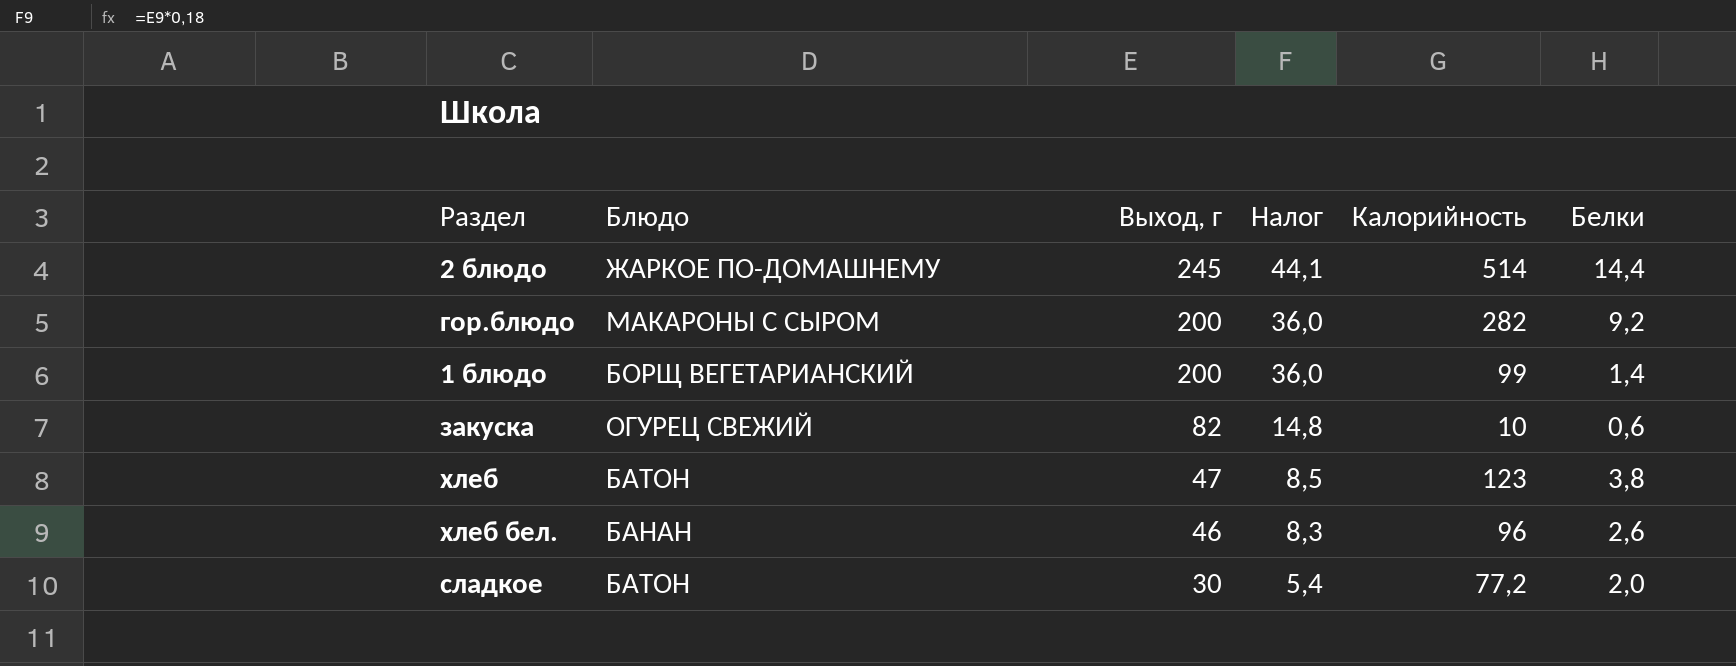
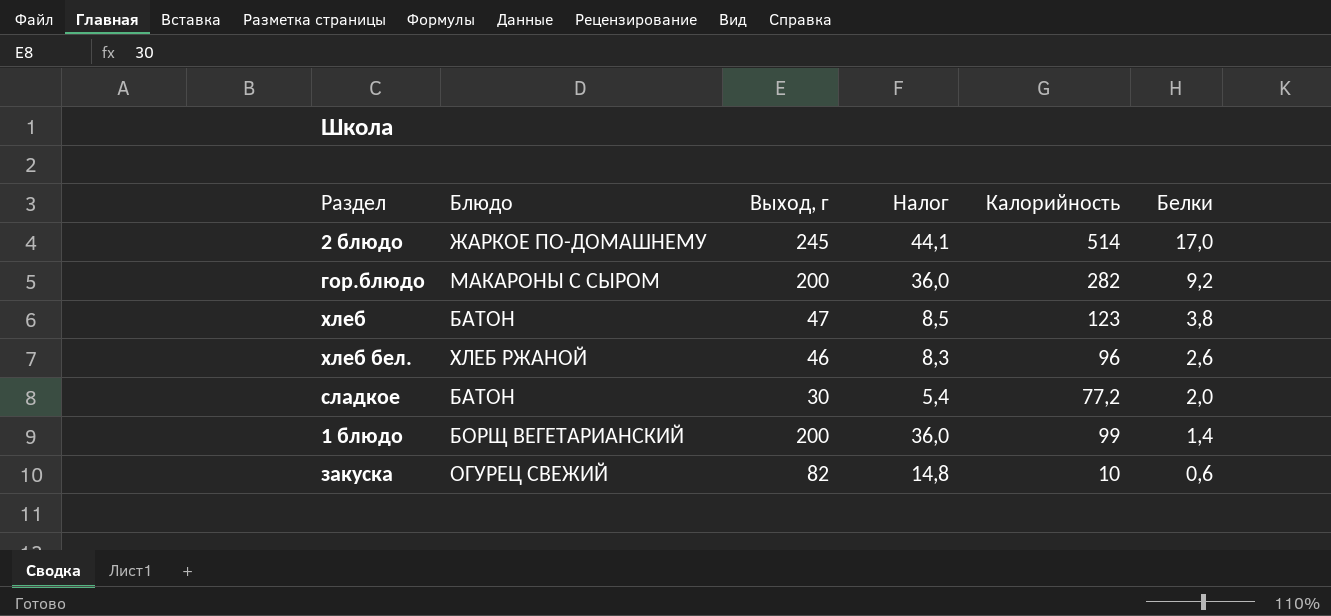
row order: Выход, г descending -> Белки descending
2 блюдо | Белки: 14,4 -> 17,0
хлеб бел. | Блюдо: БАНАН -> ХЛЕБ РЖАНОЙ

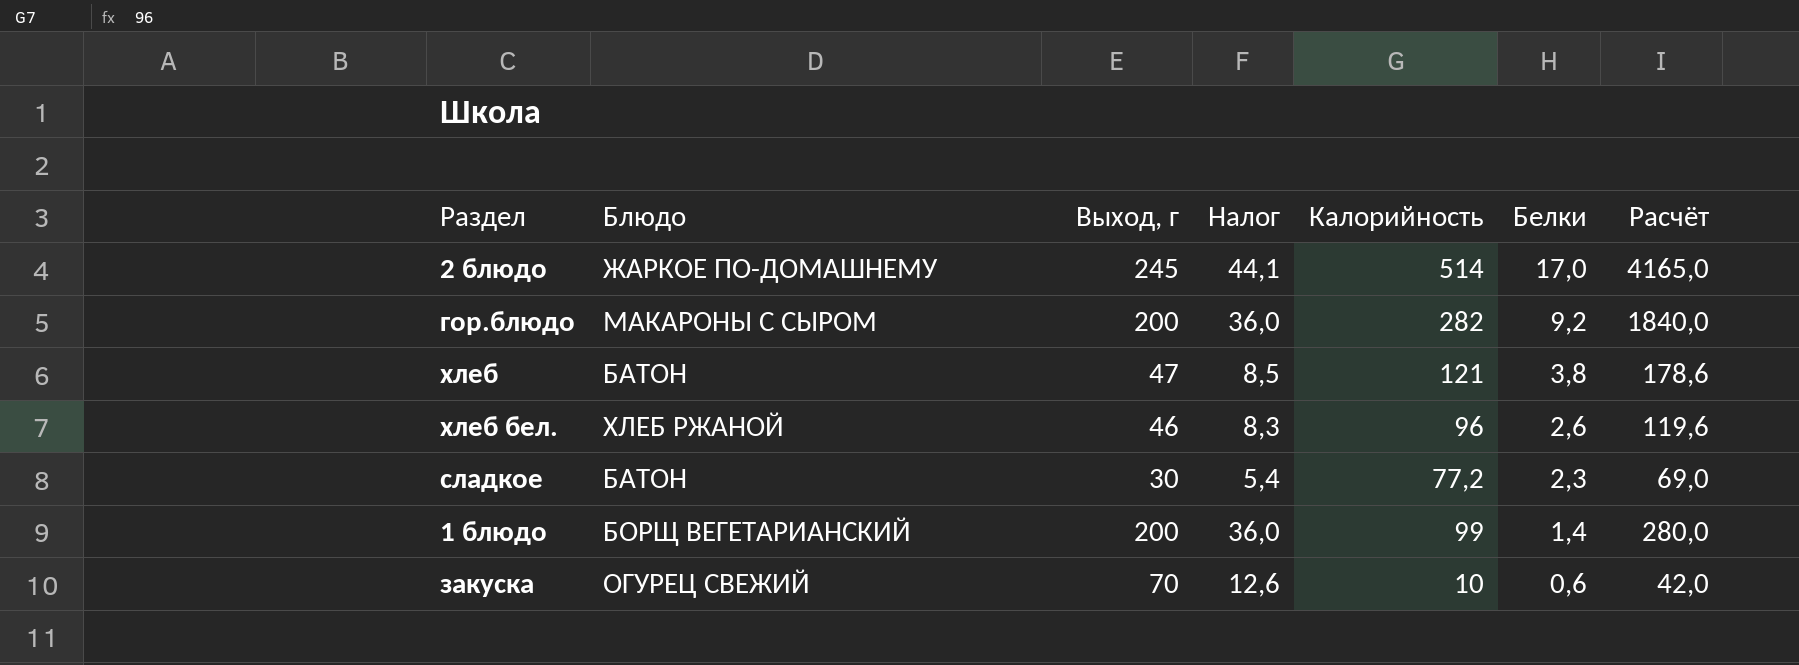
column Расчёт | formula: none -> [Выход, г] * [Белки]
хлеб | Калорийность: 123 -> 121
сладкое | Белки: 2,0 -> 2,3
закуска | Выход, г: 82 -> 70
закуска | Налог: 14,8 -> 12,6

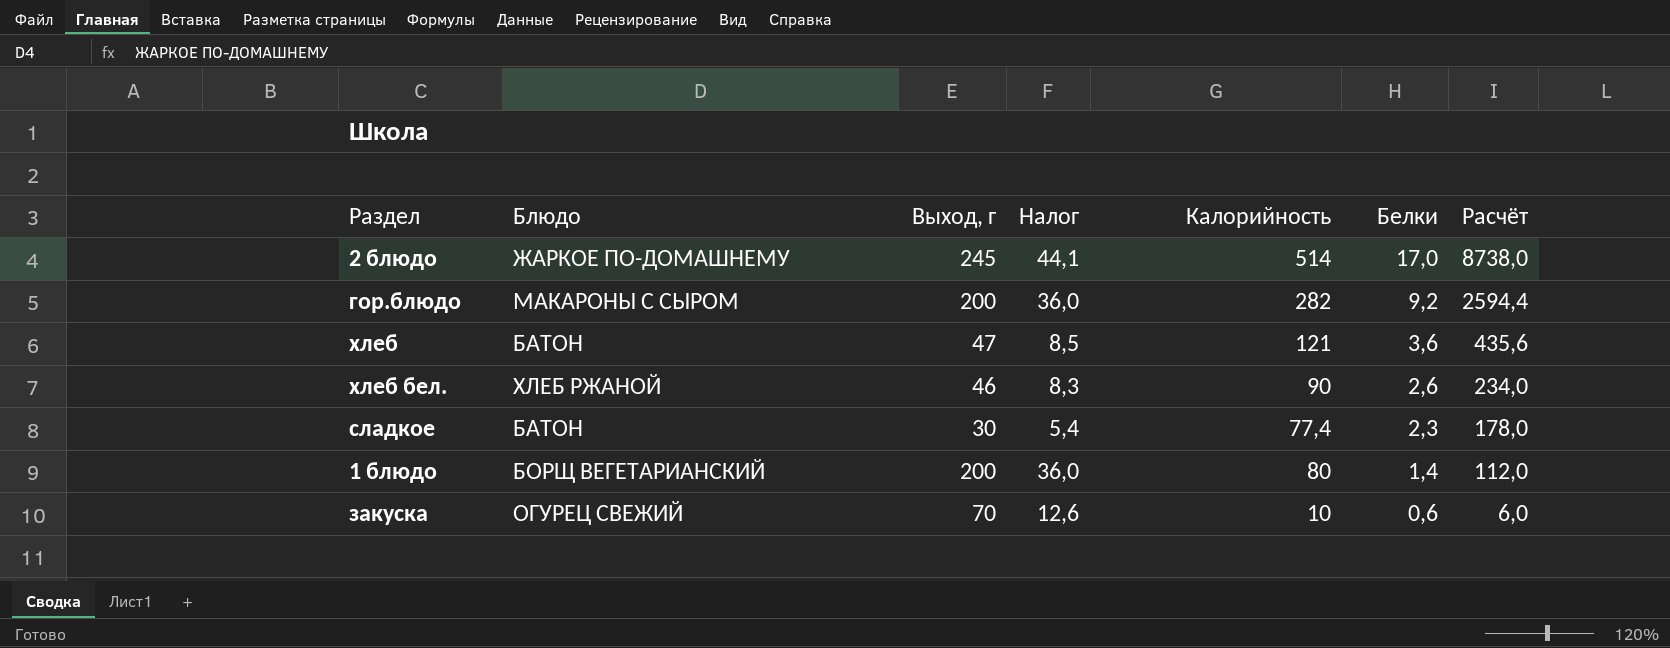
column Расчёт | formula: [Выход, г] * [Белки] -> [Калорийность] * [Белки]
хлеб | Белки: 3,8 -> 3,6
хлеб бел. | Калорийность: 96 -> 90
сладкое | Калорийность: 77,2 -> 77,4
1 блюдо | Калорийность: 99 -> 80

